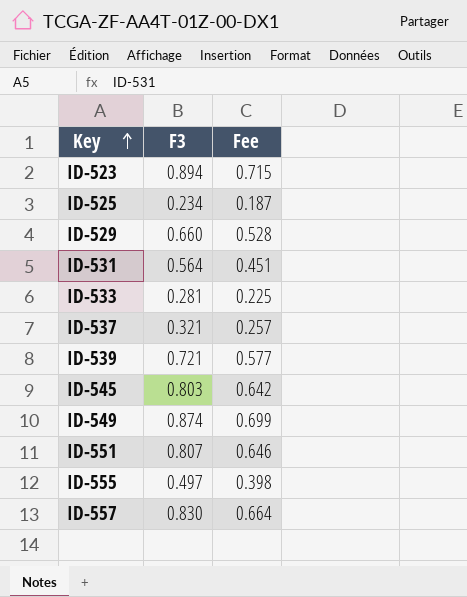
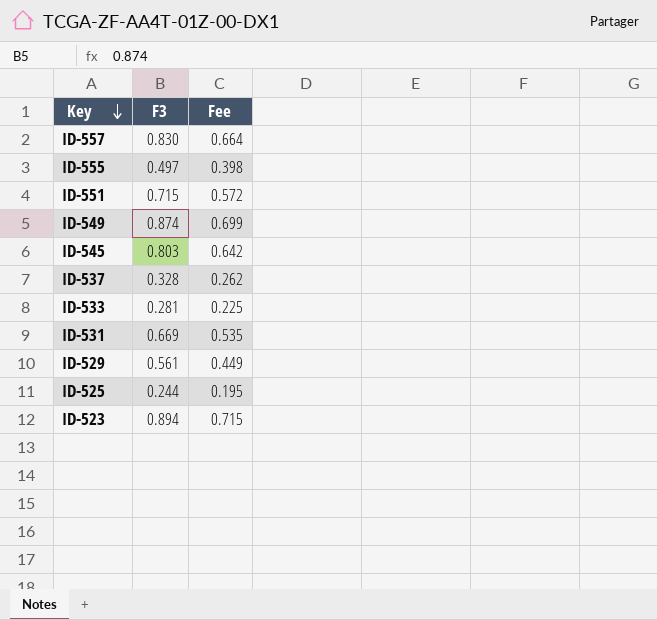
row order: Key ascending -> Key descending
row ID-539: 0.721 | 0.577 -> none
ID-551 | F3: 0.807 -> 0.715
ID-551 | Fee: 0.646 -> 0.572
ID-537 | F3: 0.321 -> 0.328
ID-537 | Fee: 0.257 -> 0.262
ID-531 | F3: 0.564 -> 0.669
ID-531 | Fee: 0.451 -> 0.535
ID-529 | F3: 0.660 -> 0.561
ID-529 | Fee: 0.528 -> 0.449
ID-525 | F3: 0.234 -> 0.244
ID-525 | Fee: 0.187 -> 0.195

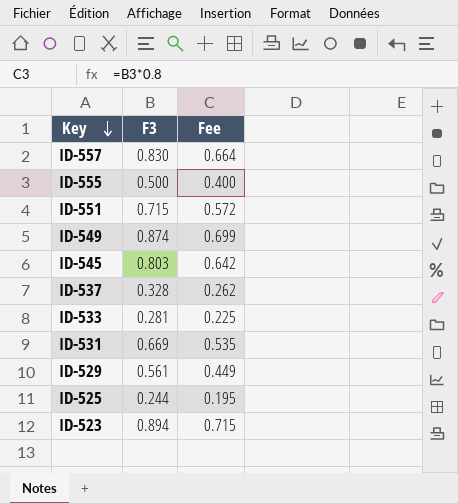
ID-555 | F3: 0.497 -> 0.500
ID-555 | Fee: 0.398 -> 0.400

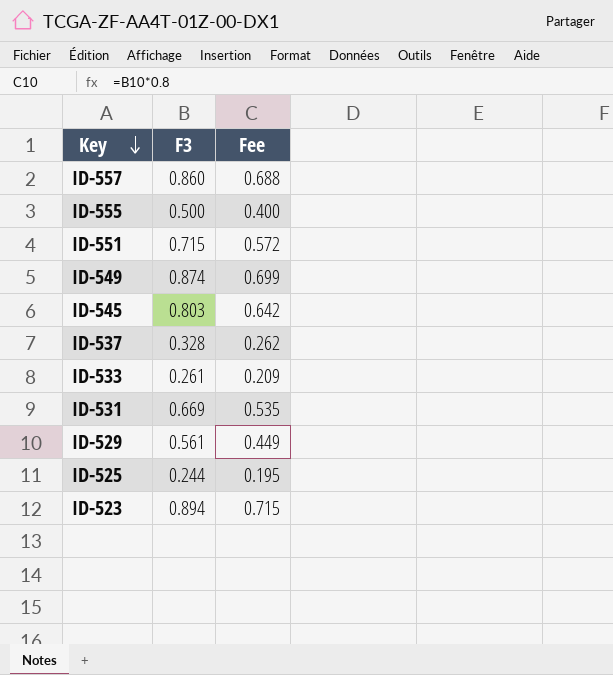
ID-557 | F3: 0.830 -> 0.860
ID-557 | Fee: 0.664 -> 0.688
ID-533 | F3: 0.281 -> 0.261
ID-533 | Fee: 0.225 -> 0.209

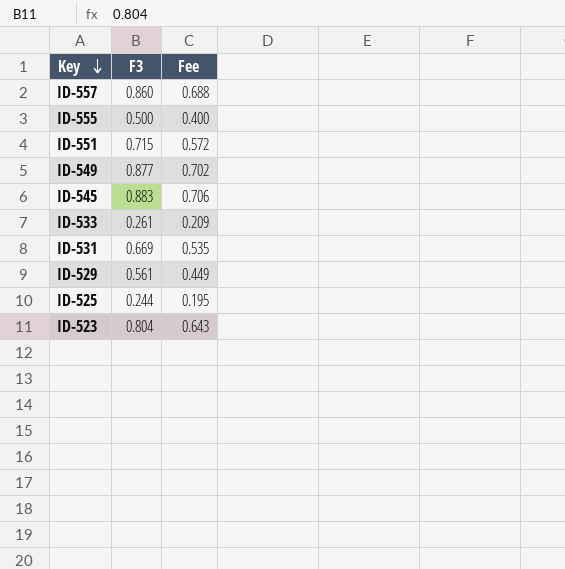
row ID-537: 0.328 | 0.262 -> none
ID-549 | F3: 0.874 -> 0.877
ID-549 | Fee: 0.699 -> 0.702
ID-545 | F3: 0.803 -> 0.883
ID-545 | Fee: 0.642 -> 0.706
ID-523 | F3: 0.894 -> 0.804
ID-523 | Fee: 0.715 -> 0.643

